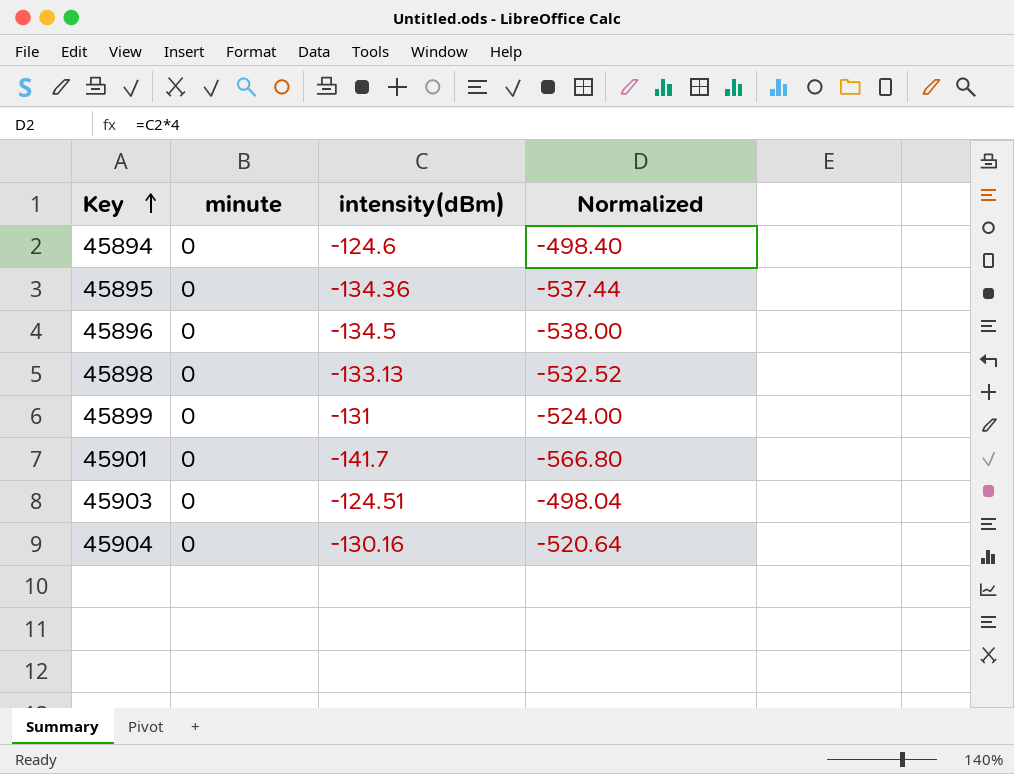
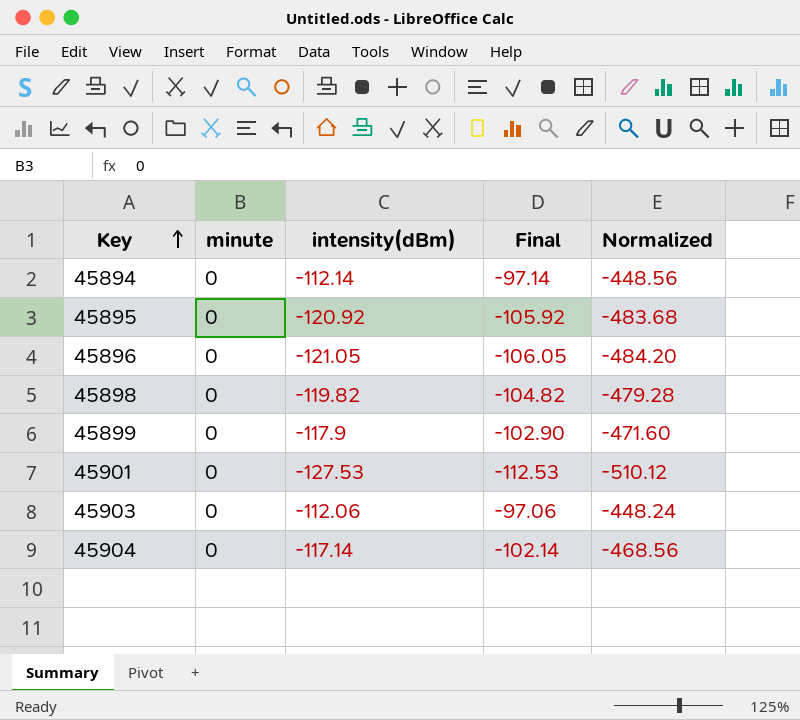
column Final | formula: none -> [intensity(dBm)] + 15
45894 | intensity(dBm): -124.6 -> -112.14
45894 | Normalized: -498.40 -> -448.56
45895 | intensity(dBm): -134.36 -> -120.92
45895 | Normalized: -537.44 -> -483.68
45896 | intensity(dBm): -134.5 -> -121.05
45896 | Normalized: -538.00 -> -484.20
45898 | intensity(dBm): -133.13 -> -119.82
45898 | Normalized: -532.52 -> -479.28
45899 | intensity(dBm): -131 -> -117.9
45899 | Normalized: -524.00 -> -471.60
45901 | intensity(dBm): -141.7 -> -127.53
45901 | Normalized: -566.80 -> -510.12
45903 | intensity(dBm): -124.51 -> -112.06
45903 | Normalized: -498.04 -> -448.24
45904 | intensity(dBm): -130.16 -> -117.14
45904 | Normalized: -520.64 -> -468.56

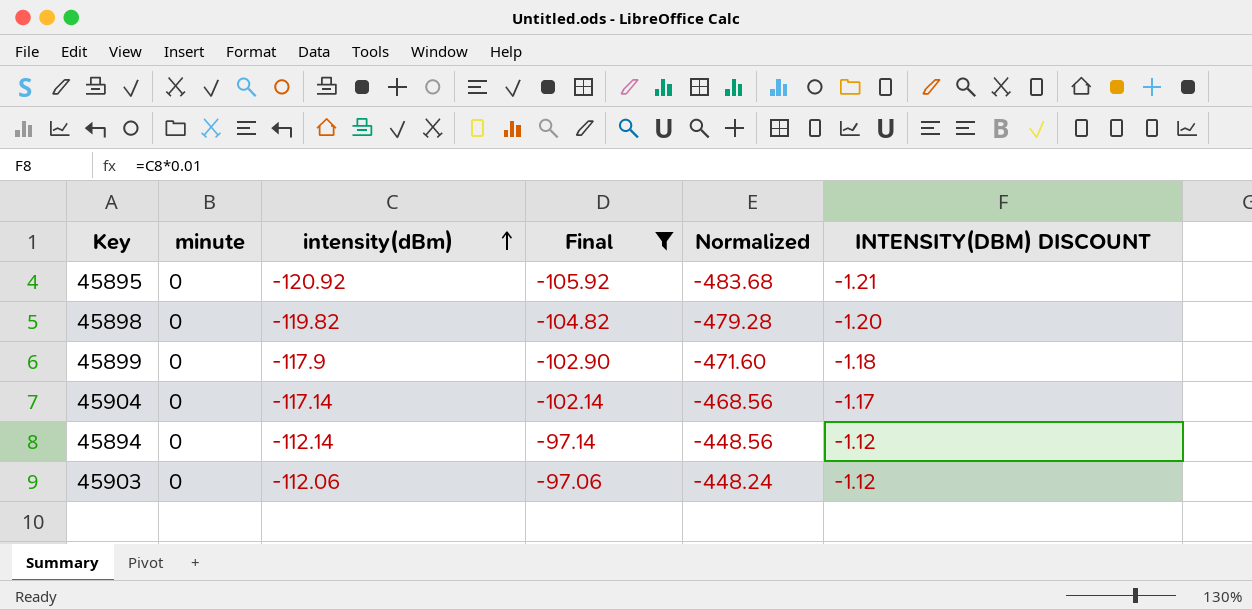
filter: none -> Final >= -105.92
row order: Key ascending -> intensity(dBm) ascending
column INTENSITY(DBM) DISCOUNT | formula: none -> [intensity(dBm)] * 0.01

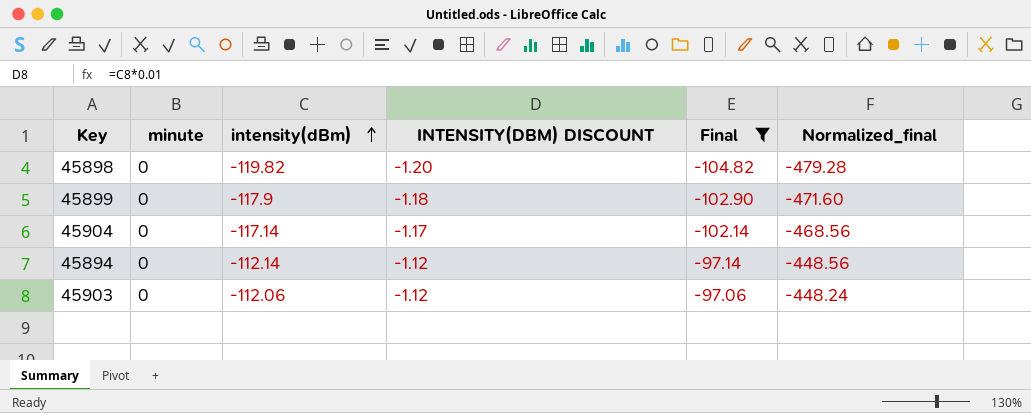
column INTENSITY(DBM) DISCOUNT | position: 6 -> 4
column name: Normalized -> Normalized_final
row 45895: 0 | -120.92 | -105.92 | -483.68 | -1.21 -> none

